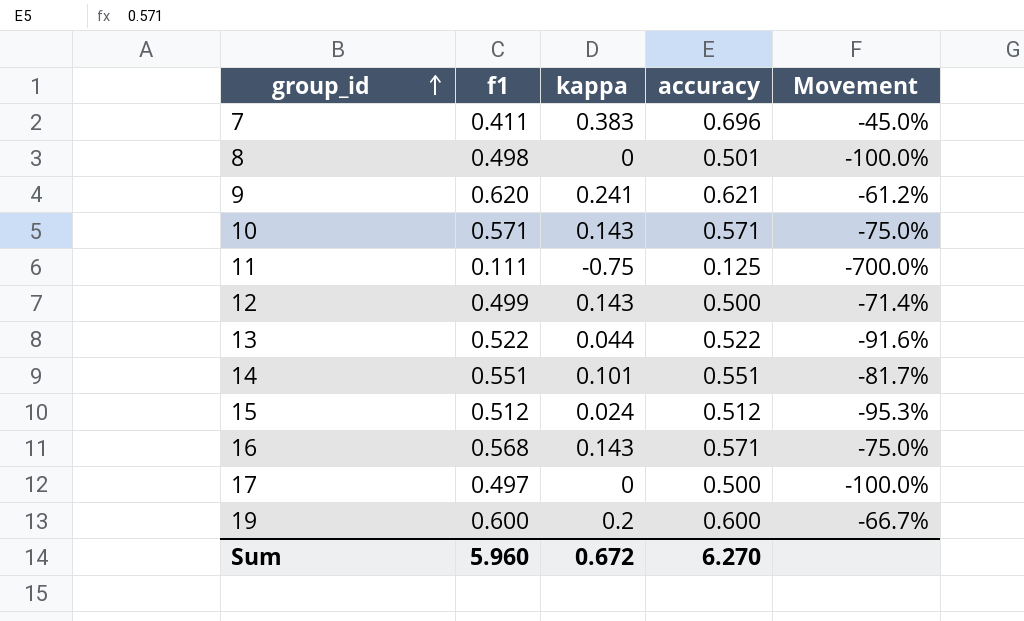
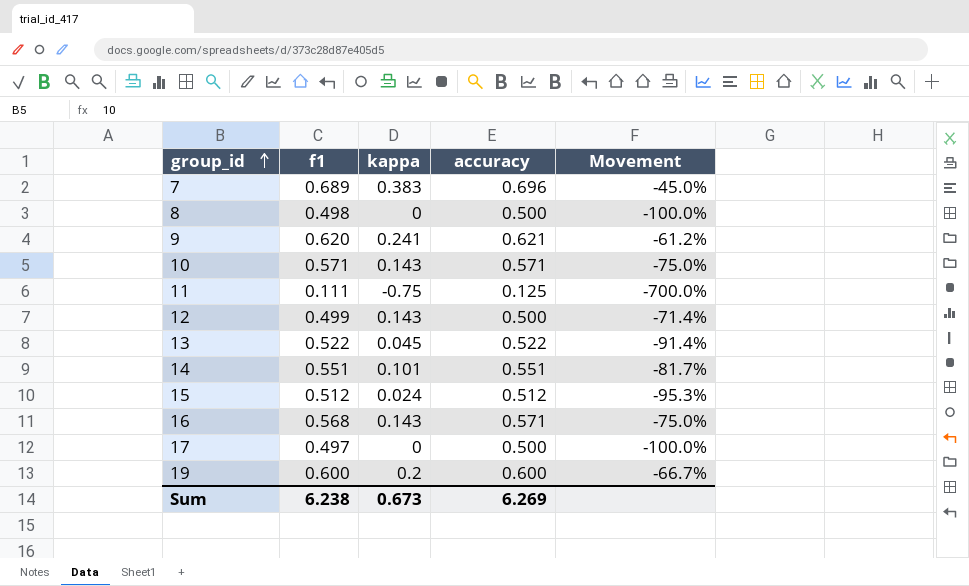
7 | f1: 0.411 -> 0.689
8 | accuracy: 0.501 -> 0.500
13 | kappa: 0.044 -> 0.045
13 | Movement: -91.6% -> -91.4%
Sum | f1: 5.960 -> 6.238
Sum | kappa: 0.672 -> 0.673
Sum | accuracy: 6.270 -> 6.269

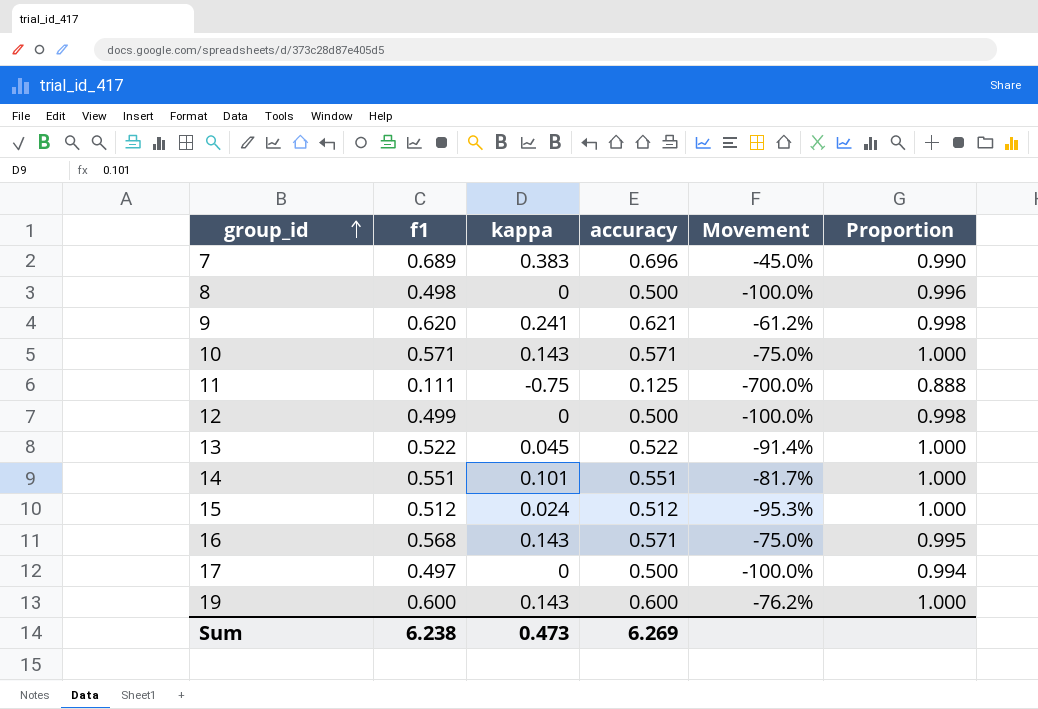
column Proportion | formula: none -> [f1] / [accuracy]
12 | kappa: 0.143 -> 0
12 | Movement: -71.4% -> -100.0%
19 | kappa: 0.2 -> 0.143
19 | Movement: -66.7% -> -76.2%
Sum | kappa: 0.673 -> 0.473

